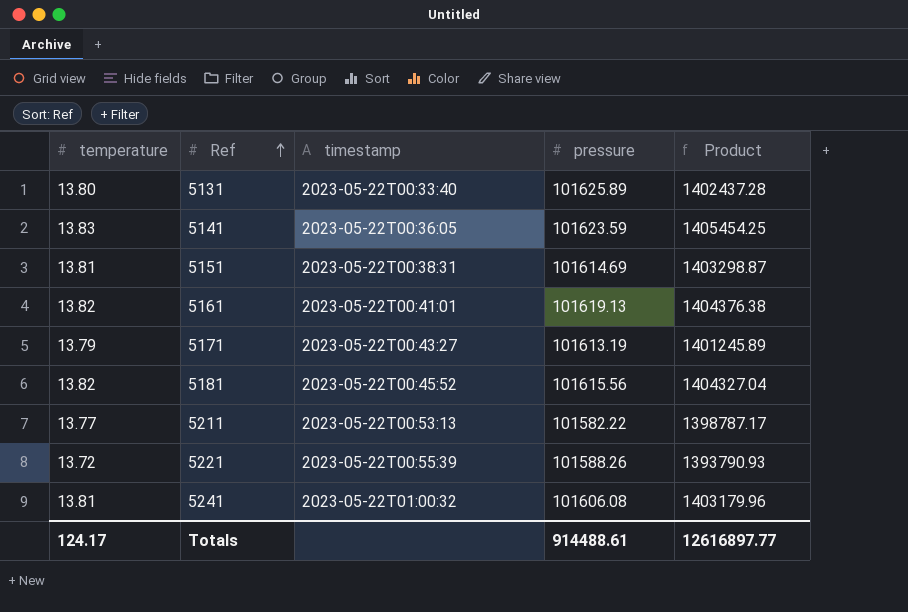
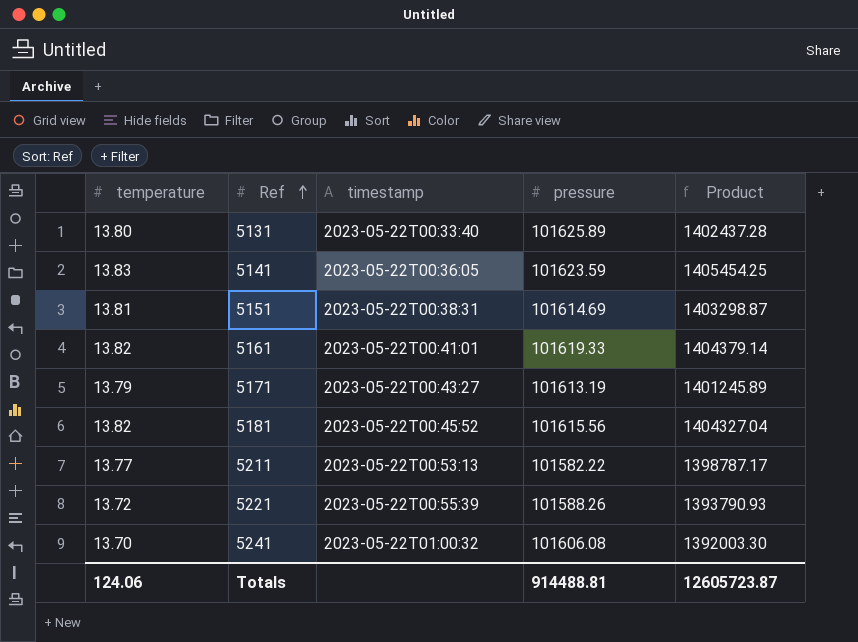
5161 | pressure: 101619.13 -> 101619.33
5161 | Product: 1404376.38 -> 1404379.14
5241 | temperature: 13.81 -> 13.70
5241 | Product: 1403179.96 -> 1392003.30
Totals | temperature: 124.17 -> 124.06
Totals | pressure: 914488.61 -> 914488.81
Totals | Product: 12616897.77 -> 12605723.87

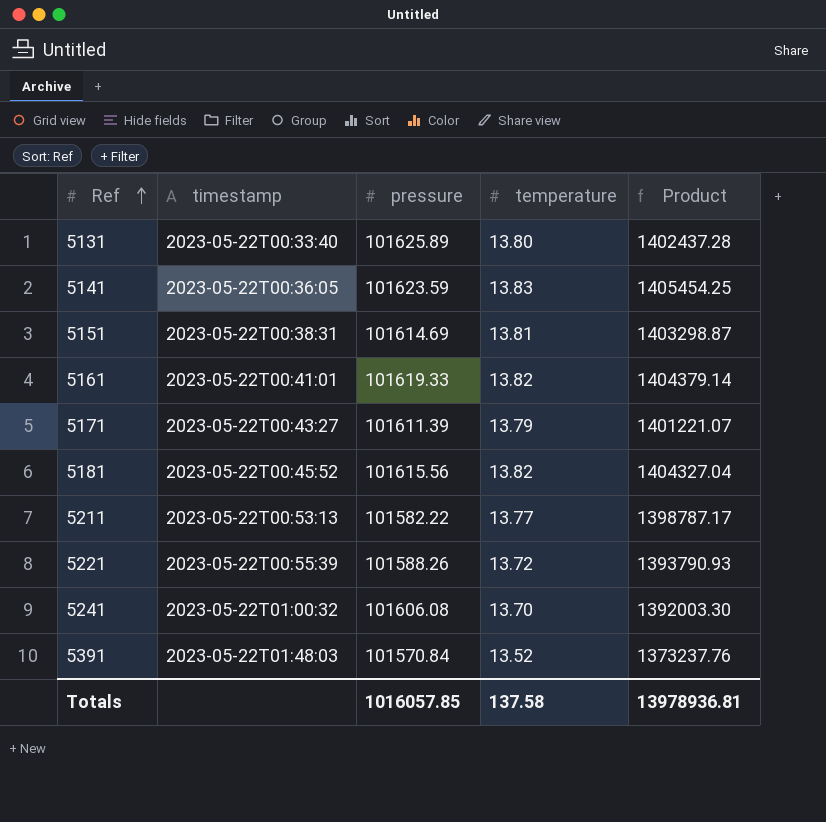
column temperature | position: 1 -> 4
5171 | pressure: 101613.19 -> 101611.39
5171 | Product: 1401245.89 -> 1401221.07
row 5391: none -> 2023-05-22T01:48:03 | 101570.84 | 13.52 | 1373237.76
Totals | pressure: 914488.81 -> 1016057.85
Totals | temperature: 124.06 -> 137.58
Totals | Product: 12605723.87 -> 13978936.81

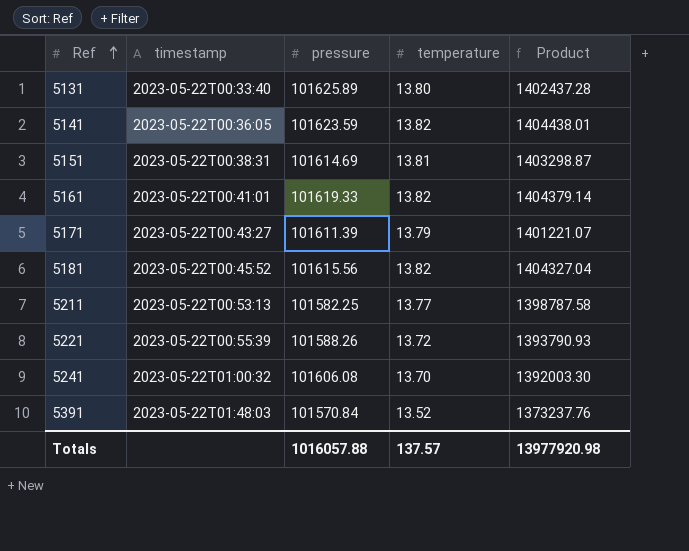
5141 | temperature: 13.83 -> 13.82
5141 | Product: 1405454.25 -> 1404438.01
5211 | pressure: 101582.22 -> 101582.25
5211 | Product: 1398787.17 -> 1398787.58
Totals | pressure: 1016057.85 -> 1016057.88
Totals | temperature: 137.58 -> 137.57
Totals | Product: 13978936.81 -> 13977920.98

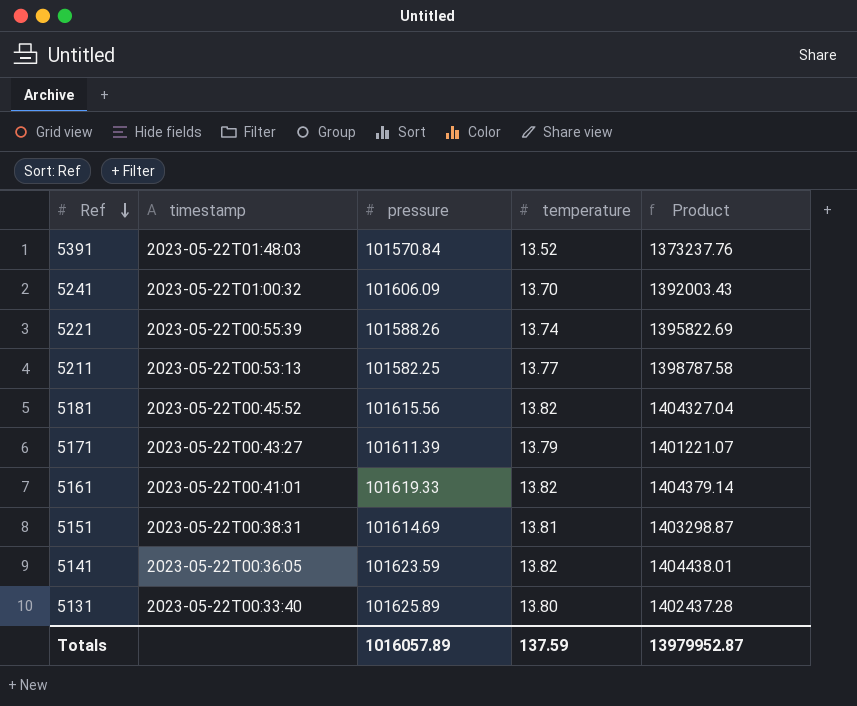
row order: Ref ascending -> Ref descending
5241 | pressure: 101606.08 -> 101606.09
5241 | Product: 1392003.30 -> 1392003.43
5221 | temperature: 13.72 -> 13.74
5221 | Product: 1393790.93 -> 1395822.69
Totals | pressure: 1016057.88 -> 1016057.89
Totals | temperature: 137.57 -> 137.59
Totals | Product: 13977920.98 -> 13979952.87

